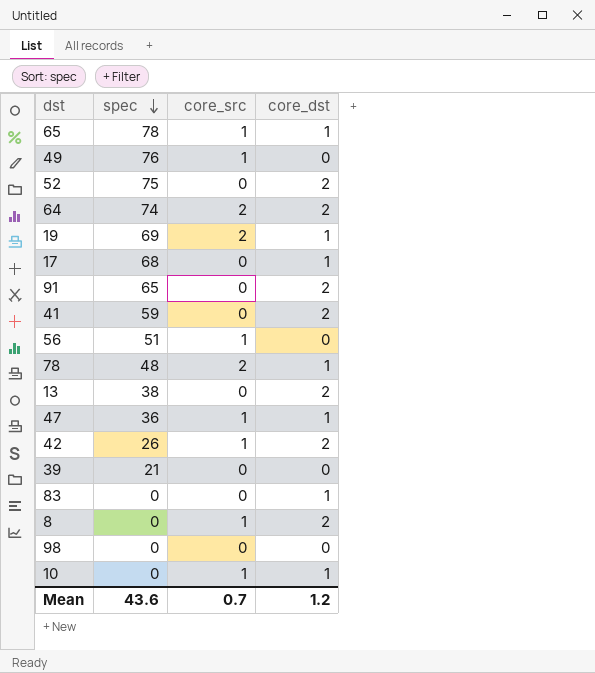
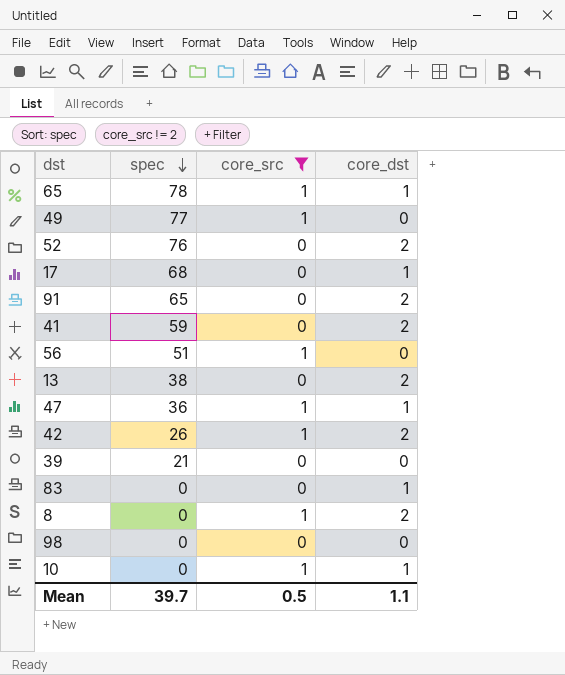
filter: none -> core_src != 2
49 | spec: 76 -> 77
52 | spec: 75 -> 76
Mean | spec: 43.6 -> 39.7
Mean | core_src: 0.7 -> 0.5
Mean | core_dst: 1.2 -> 1.1

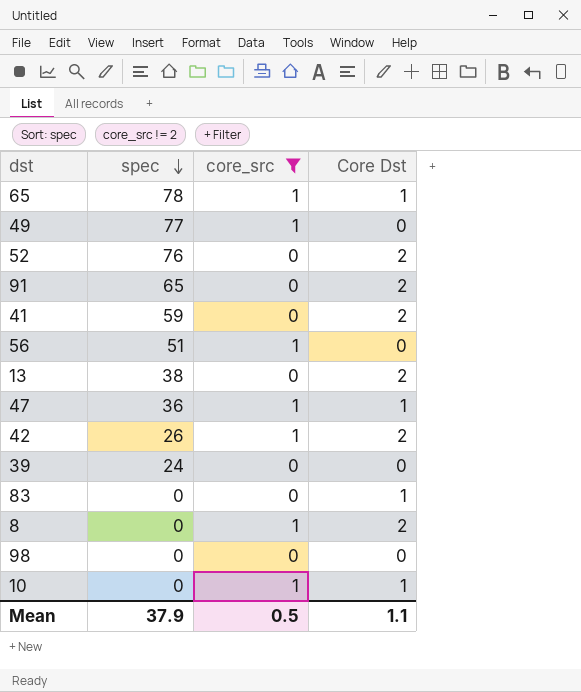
column name: core_dst -> Core Dst
row 17: 68 | 0 | 1 -> none
39 | spec: 21 -> 24
Mean | spec: 39.7 -> 37.9

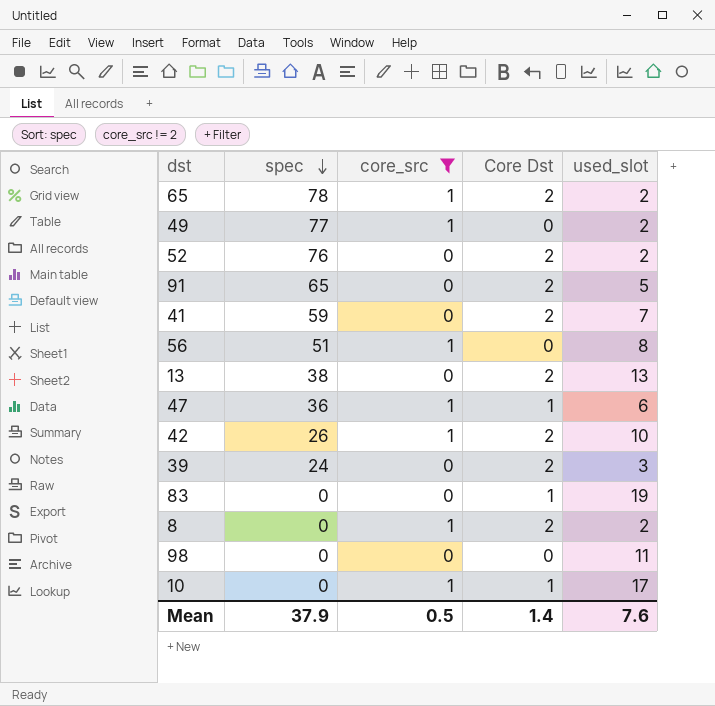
column used_slot | position: none -> 5
65 | Core Dst: 1 -> 2
39 | Core Dst: 0 -> 2
Mean | Core Dst: 1.1 -> 1.4

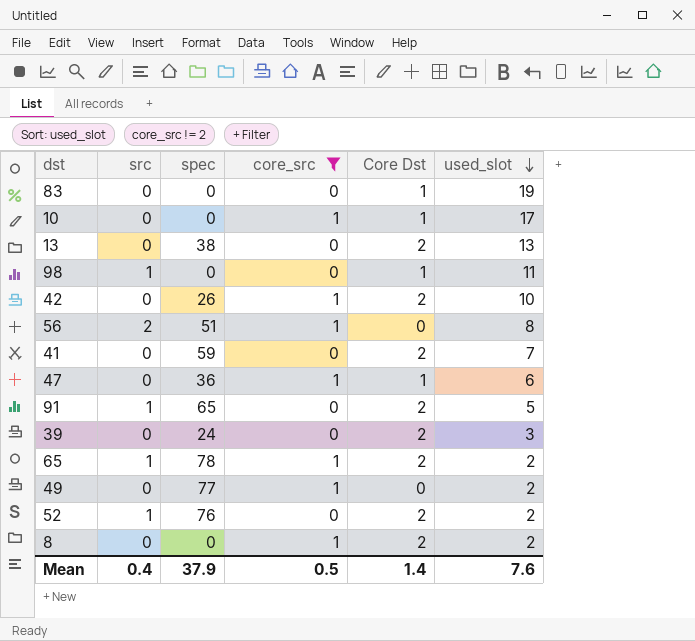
row order: spec descending -> used_slot descending
column src | position: none -> 2
98 | Core Dst: 0 -> 1

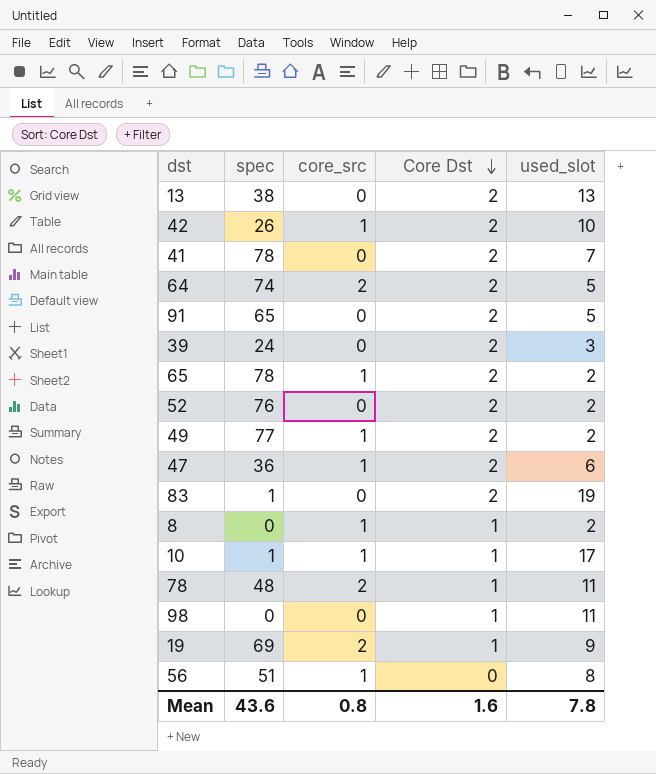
filter: core_src != 2 -> none
row order: used_slot descending -> Core Dst descending
column src | position: 2 -> none
41 | spec: 59 -> 78
49 | Core Dst: 0 -> 2
47 | Core Dst: 1 -> 2
83 | spec: 0 -> 1
83 | Core Dst: 1 -> 2
8 | Core Dst: 2 -> 1
10 | spec: 0 -> 1
Mean | spec: 37.9 -> 43.6
Mean | core_src: 0.5 -> 0.8
Mean | Core Dst: 1.4 -> 1.6
Mean | used_slot: 7.6 -> 7.8

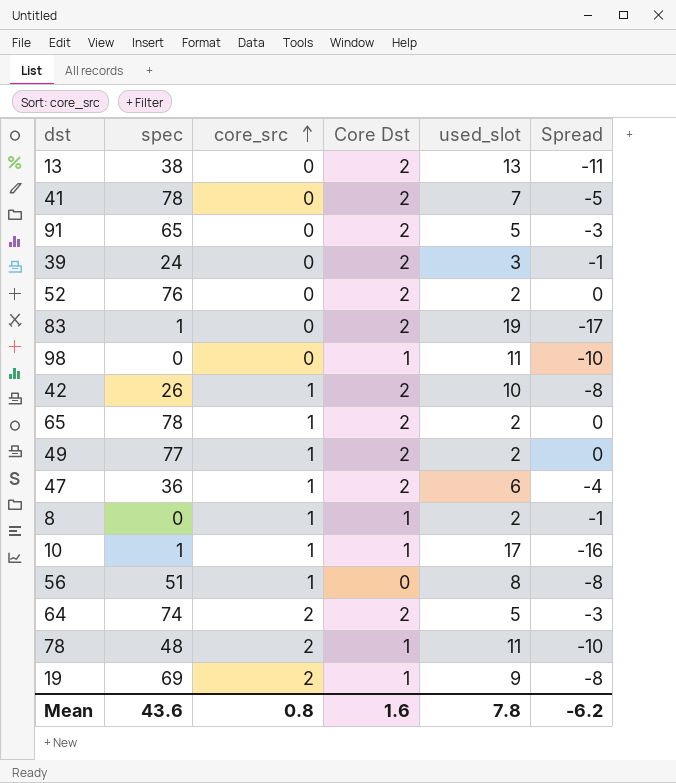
row order: Core Dst descending -> core_src ascending
column Spread | formula: none -> [Core Dst] - [used_slot]

